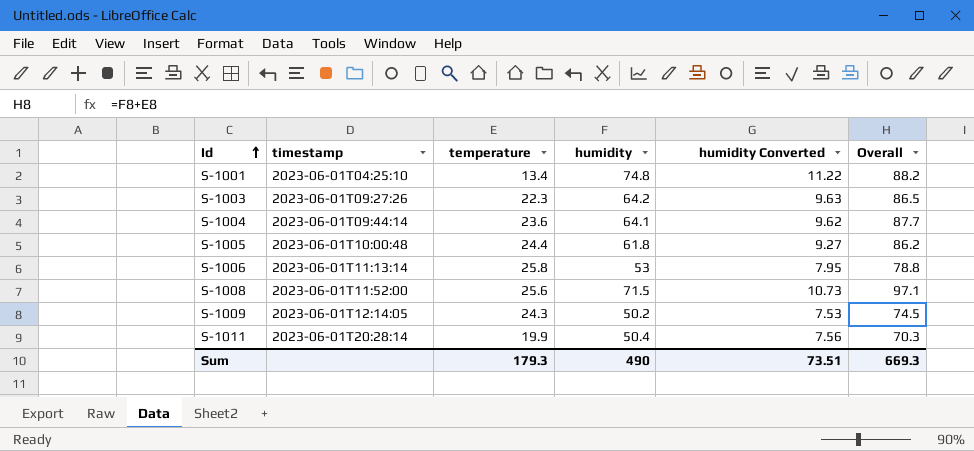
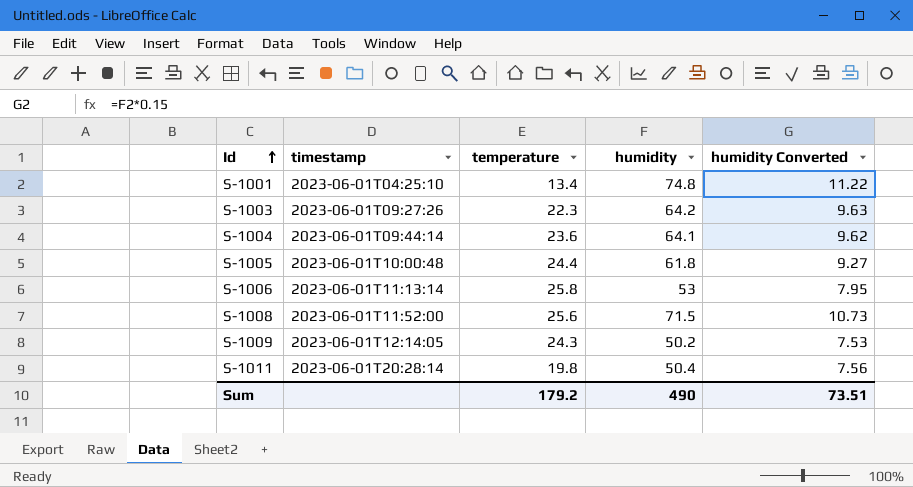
column Overall | formula: [temperature] + [humidity] -> none
S-1011 | temperature: 19.9 -> 19.8
Sum | temperature: 179.3 -> 179.2

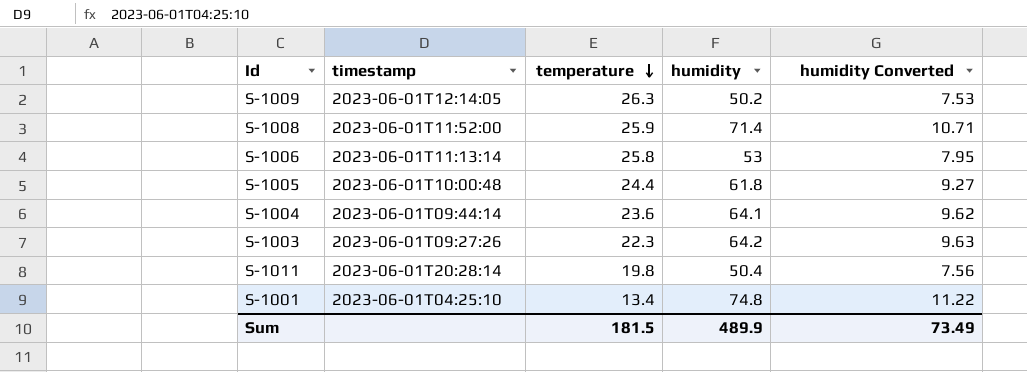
row order: Id ascending -> temperature descending
S-1009 | temperature: 24.3 -> 26.3
S-1008 | temperature: 25.6 -> 25.9
S-1008 | humidity: 71.5 -> 71.4
S-1008 | humidity Converted: 10.73 -> 10.71
Sum | temperature: 179.2 -> 181.5
Sum | humidity: 490 -> 489.9
Sum | humidity Converted: 73.51 -> 73.49

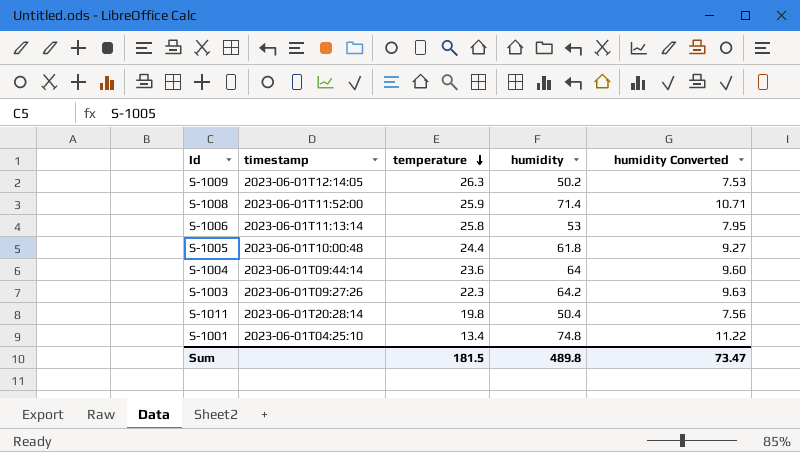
S-1004 | humidity: 64.1 -> 64
S-1004 | humidity Converted: 9.62 -> 9.60
Sum | humidity: 489.9 -> 489.8
Sum | humidity Converted: 73.49 -> 73.47

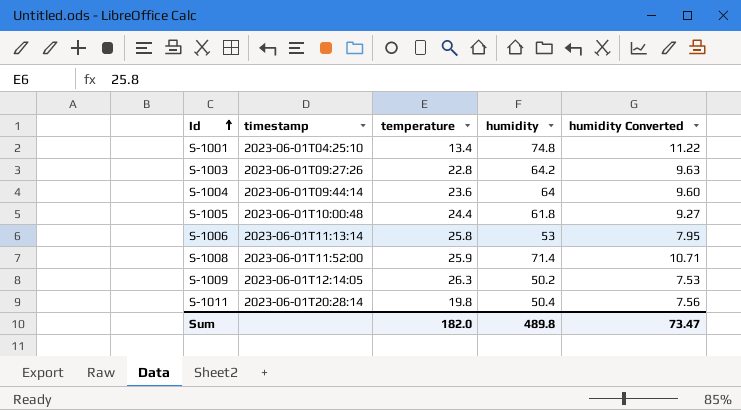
row order: temperature descending -> Id ascending
S-1003 | temperature: 22.3 -> 22.8
Sum | temperature: 181.5 -> 182.0

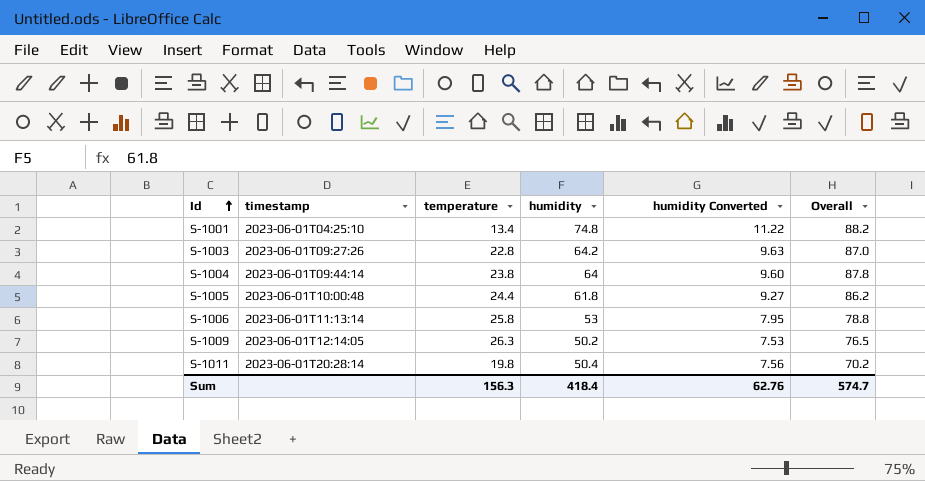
column Overall | formula: none -> [temperature] + [humidity]
row S-1008: 2023-06-01T11:52:00 | 25.9 | 71.4 | 10.71 -> none
S-1004 | temperature: 23.6 -> 23.8
Sum | temperature: 182.0 -> 156.3
Sum | humidity: 489.8 -> 418.4
Sum | humidity Converted: 73.47 -> 62.76

